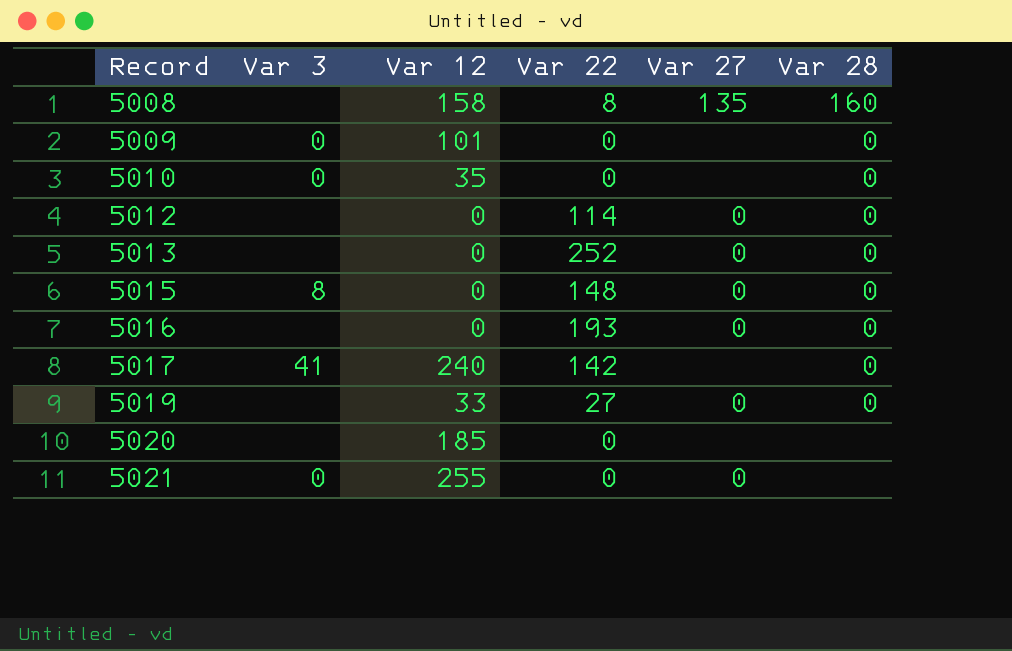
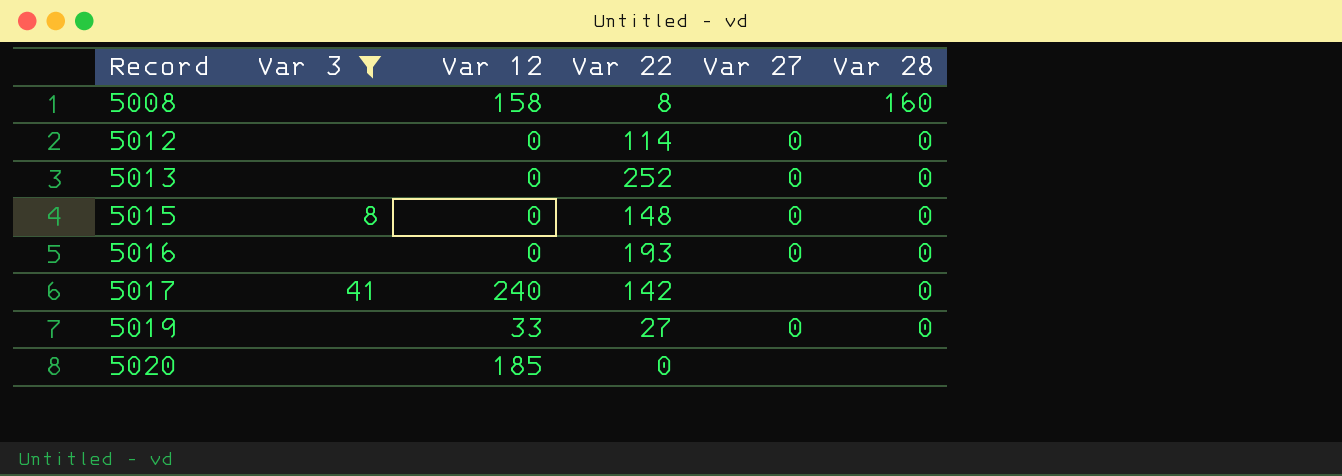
filter: none -> Var 3 != 0
5008 | Var 27: 135 -> none

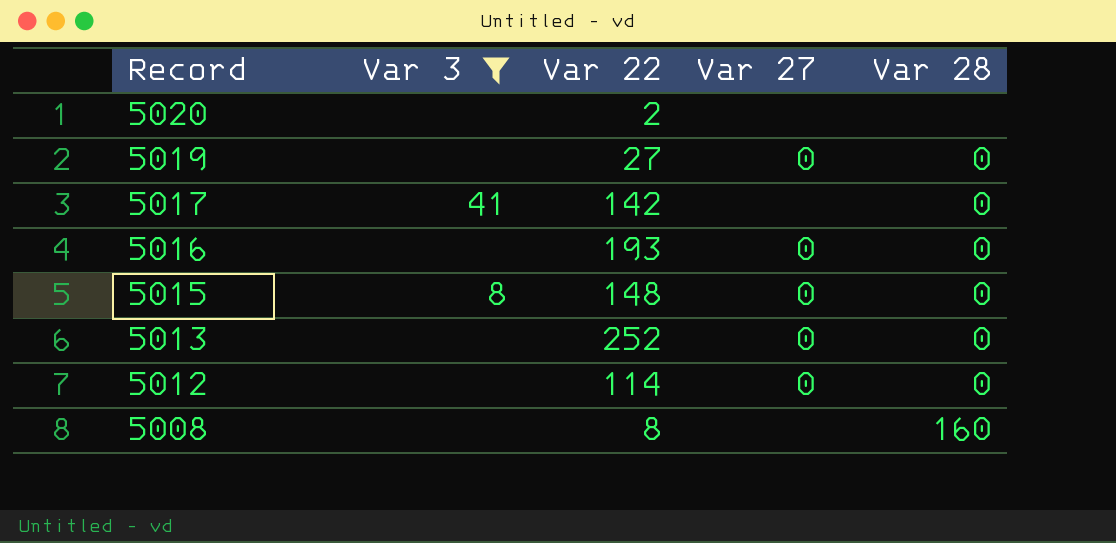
row order: Record ascending -> Record descending
column Var 12 | position: 3 -> none
5020 | Var 22: 0 -> 2

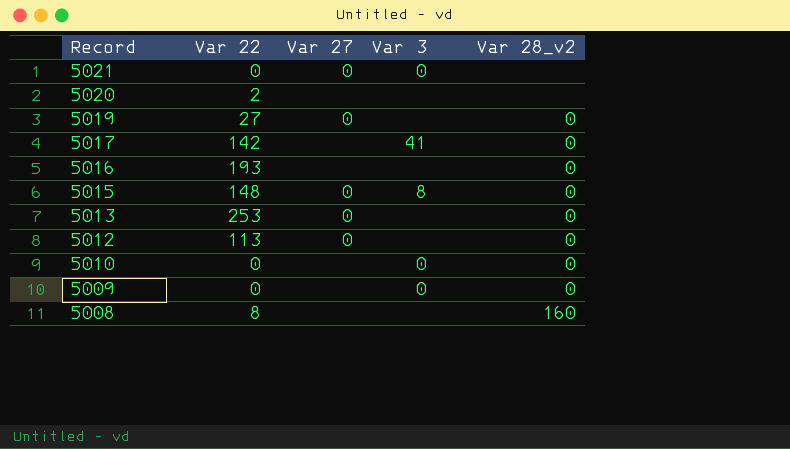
filter: Var 3 != 0 -> none
column Var 3 | position: 2 -> 4
column name: Var 28 -> Var 28_v2
5016 | Var 27: 0 -> none
5013 | Var 22: 252 -> 253
5012 | Var 22: 114 -> 113

